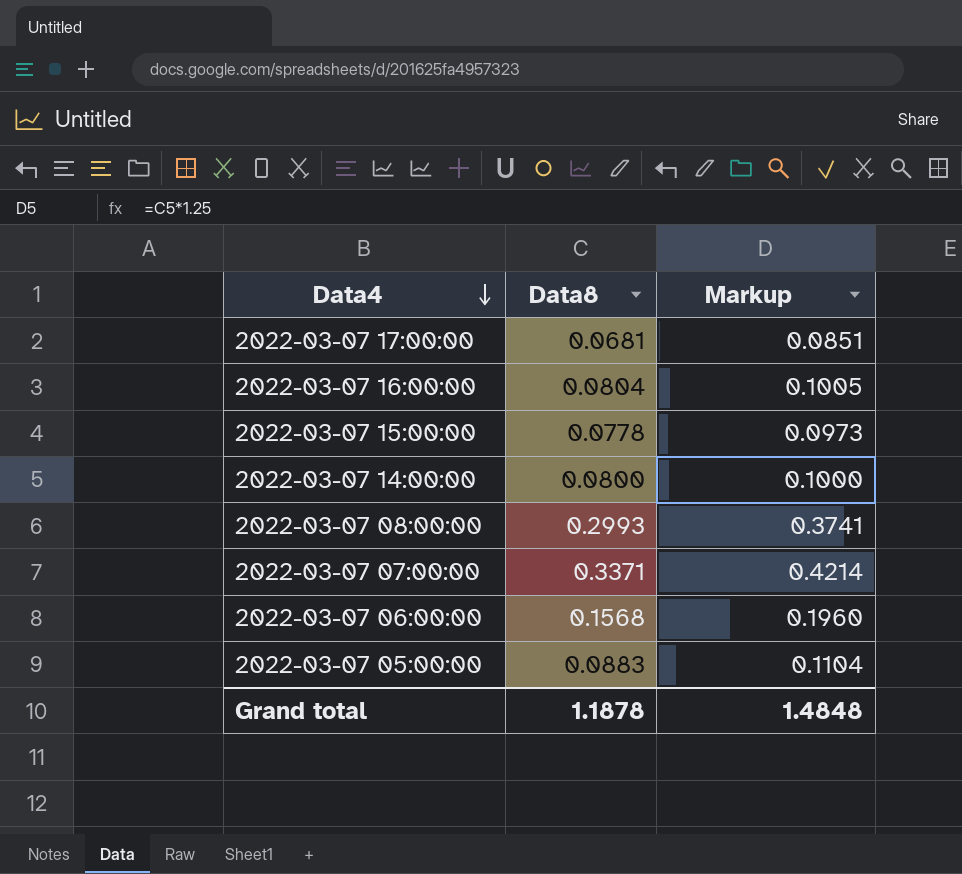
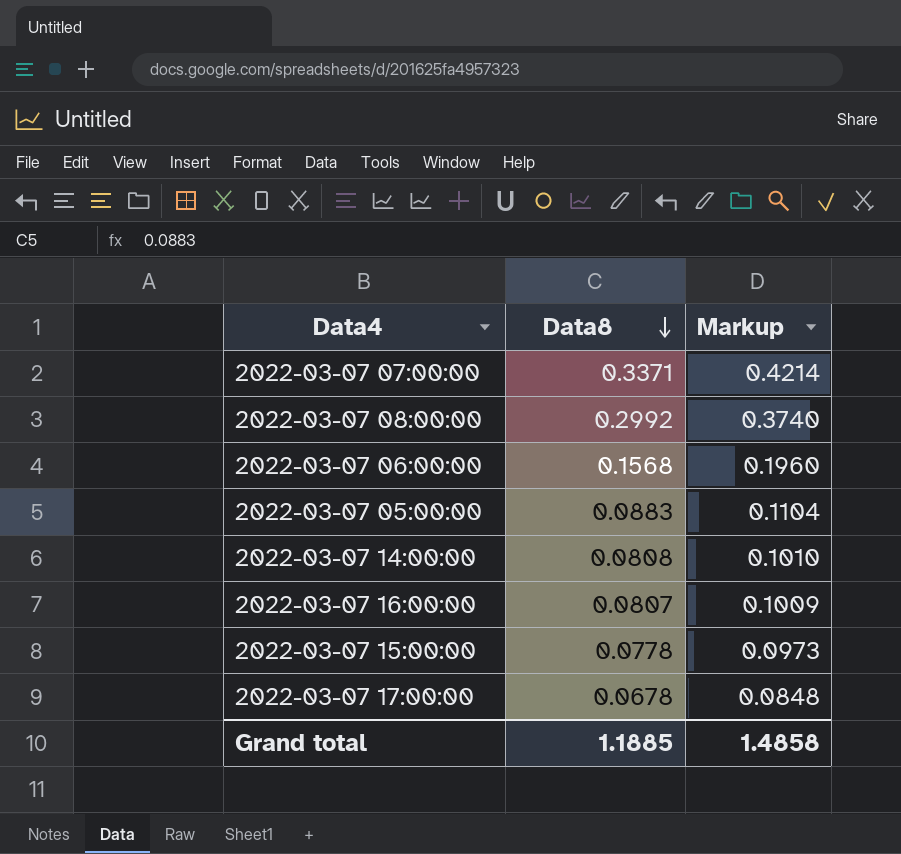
row order: Data4 descending -> Data8 descending
2022-03-07 08:00:00 | Data8: 0.2993 -> 0.2992
2022-03-07 08:00:00 | Markup: 0.3741 -> 0.3740
2022-03-07 14:00:00 | Data8: 0.0800 -> 0.0808
2022-03-07 14:00:00 | Markup: 0.1000 -> 0.1010
2022-03-07 16:00:00 | Data8: 0.0804 -> 0.0807
2022-03-07 16:00:00 | Markup: 0.1005 -> 0.1009
2022-03-07 17:00:00 | Data8: 0.0681 -> 0.0678
2022-03-07 17:00:00 | Markup: 0.0851 -> 0.0848
Grand total | Data8: 1.1878 -> 1.1885
Grand total | Markup: 1.4848 -> 1.4858

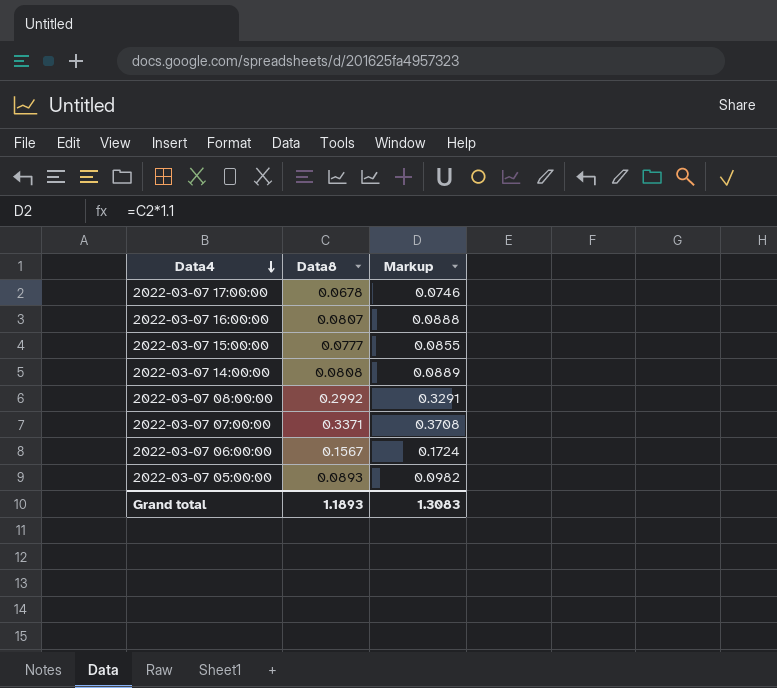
row order: Data8 descending -> Data4 descending
column Markup | formula: [Data8] * 1.25 -> [Data8] * 1.1
2022-03-07 15:00:00 | Data8: 0.0778 -> 0.0777
2022-03-07 06:00:00 | Data8: 0.1568 -> 0.1567
2022-03-07 05:00:00 | Data8: 0.0883 -> 0.0893
Grand total | Data8: 1.1885 -> 1.1893
Grand total | Markup: 1.4858 -> 1.3083

